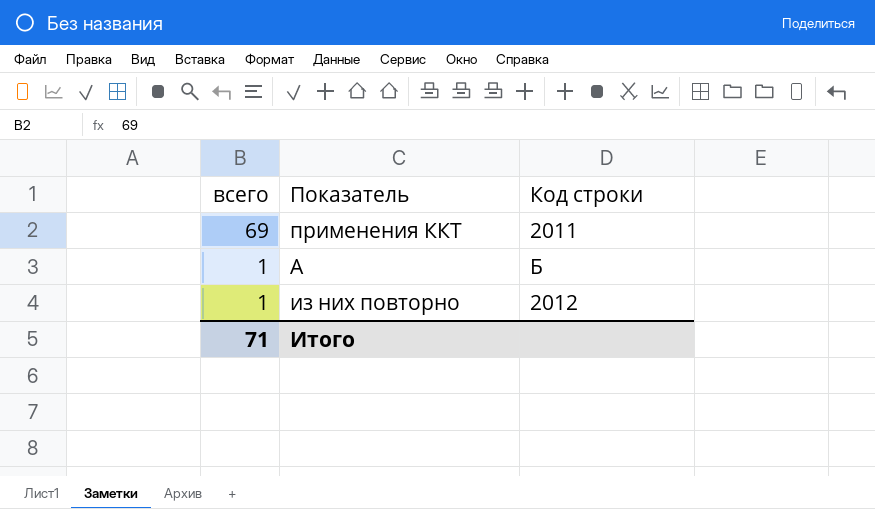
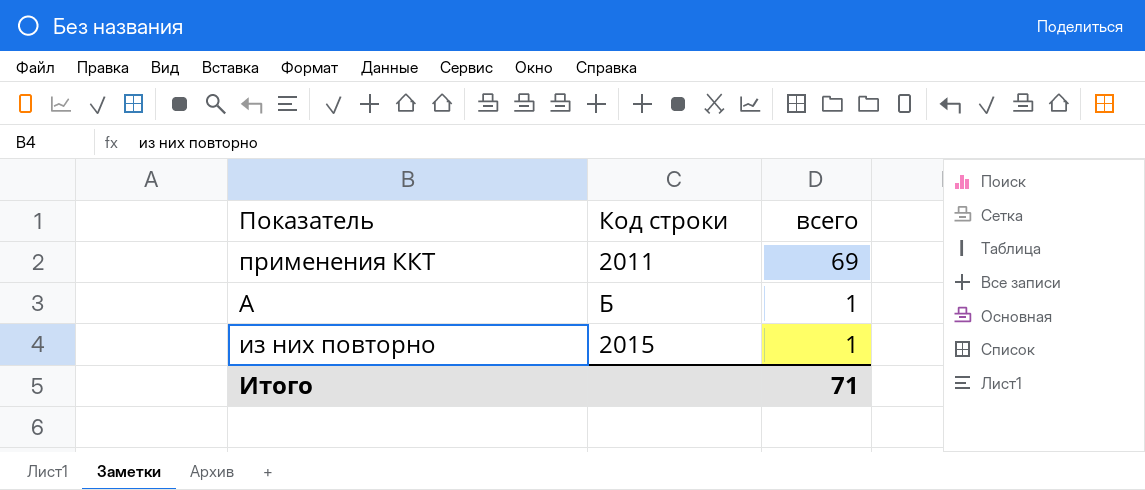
column всего | position: 1 -> 3
из них повторно | Код строки: 2012 -> 2015

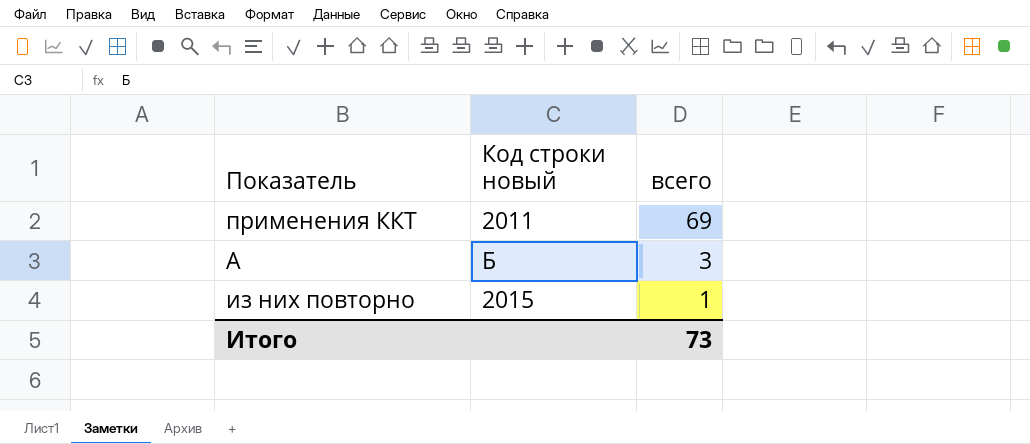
column name: Код строки -> Код строки новый
А | всего: 1 -> 3
Итого | всего: 71 -> 73

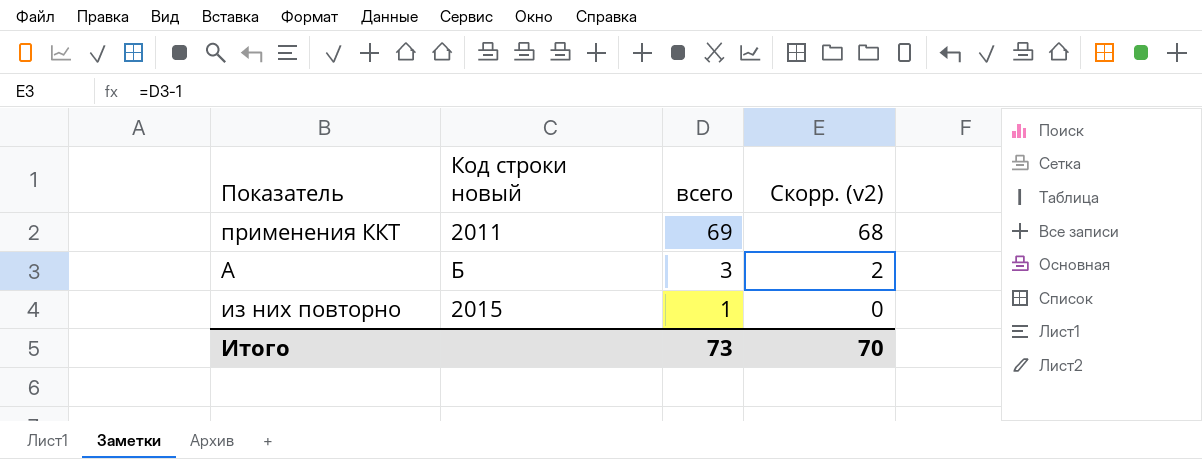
column Скорр. (v2) | formula: none -> [всего] - 1

